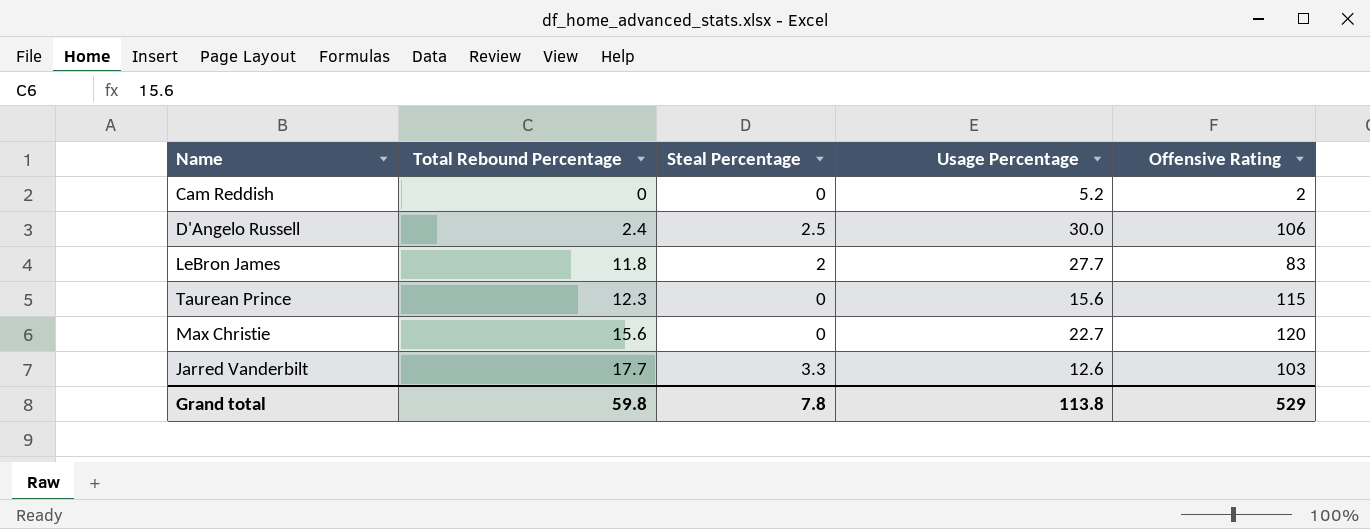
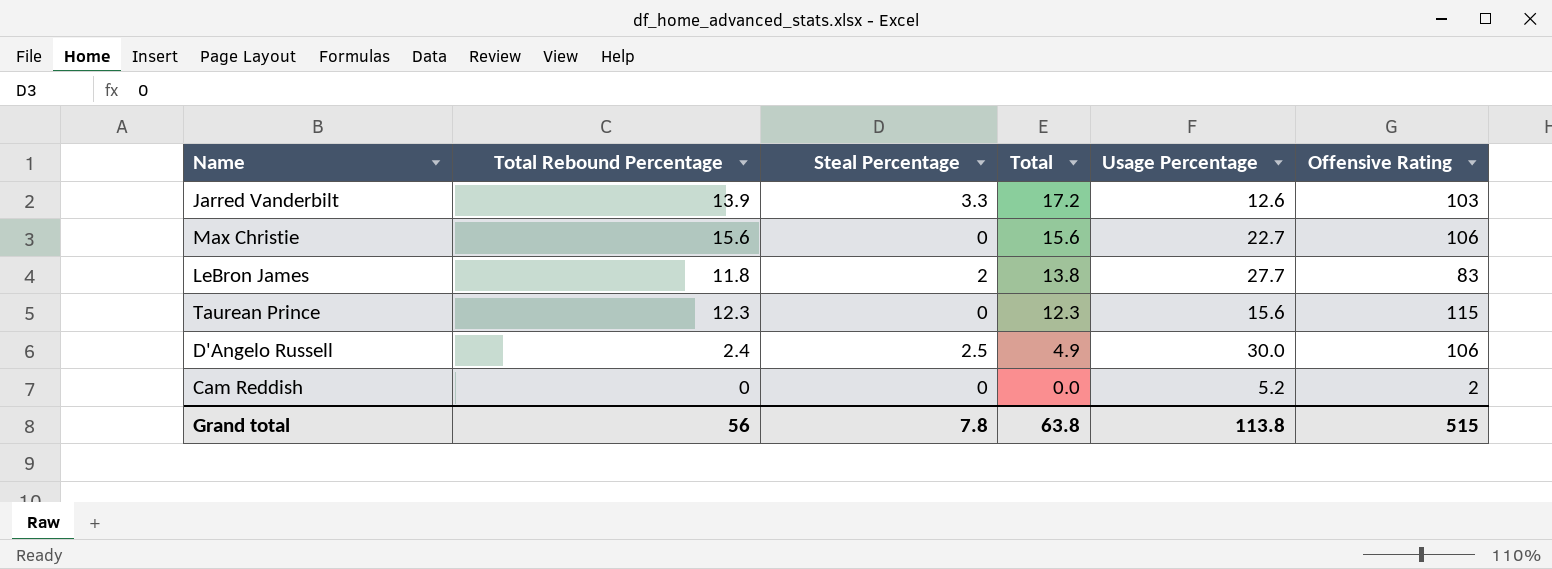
row order: Total Rebound Percentage ascending -> Total descending
column Total | formula: none -> [Total Rebound Percentage] + [Steal Percentage]
Jarred Vanderbilt | Total Rebound Percentage: 17.7 -> 13.9
Max Christie | Offensive Rating: 120 -> 106
Grand total | Total Rebound Percentage: 59.8 -> 56
Grand total | Offensive Rating: 529 -> 515

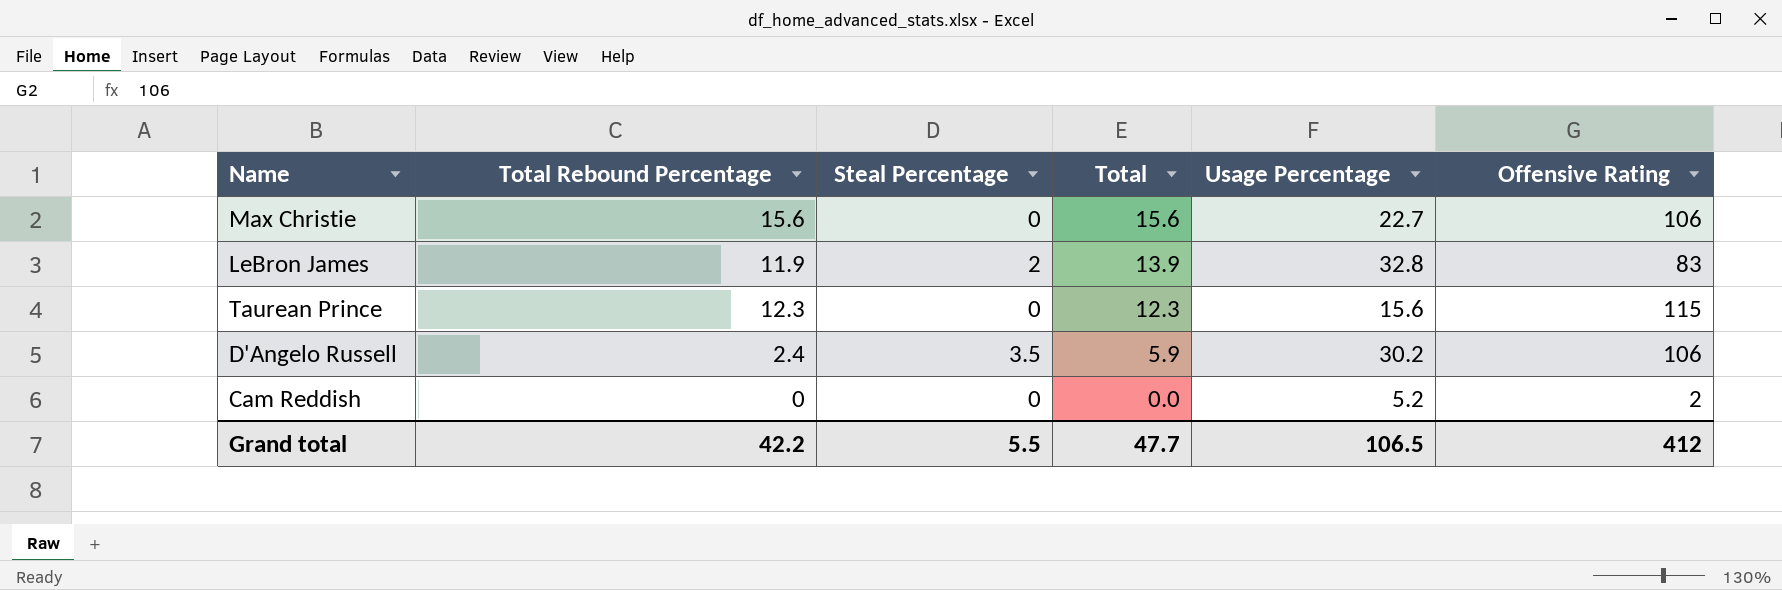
row Jarred Vanderbilt: 13.9 | 3.3 | 17.2 | 12.6 | 103 -> none
LeBron James | Total Rebound Percentage: 11.8 -> 11.9
LeBron James | Total: 13.8 -> 13.9
LeBron James | Usage Percentage: 27.7 -> 32.8
D'Angelo Russell | Steal Percentage: 2.5 -> 3.5
D'Angelo Russell | Total: 4.9 -> 5.9
D'Angelo Russell | Usage Percentage: 30.0 -> 30.2
Grand total | Total Rebound Percentage: 56 -> 42.2
Grand total | Steal Percentage: 7.8 -> 5.5
Grand total | Total: 63.8 -> 47.7
Grand total | Usage Percentage: 113.8 -> 106.5
Grand total | Offensive Rating: 515 -> 412

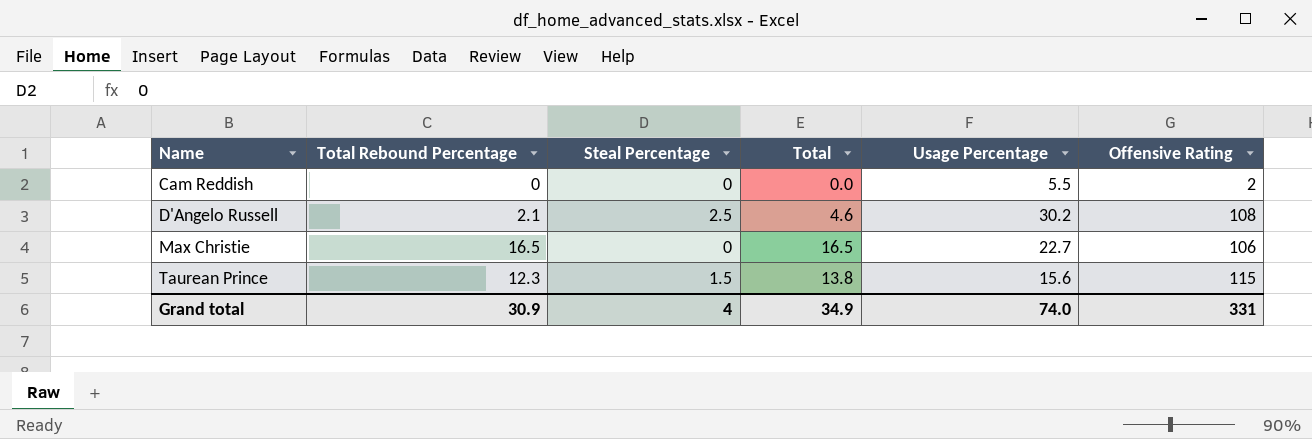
row order: Total descending -> Name ascending
row LeBron James: 11.9 | 2 | 13.9 | 32.8 | 83 -> none
Cam Reddish | Usage Percentage: 5.2 -> 5.5
D'Angelo Russell | Total Rebound Percentage: 2.4 -> 2.1
D'Angelo Russell | Steal Percentage: 3.5 -> 2.5
D'Angelo Russell | Total: 5.9 -> 4.6
D'Angelo Russell | Offensive Rating: 106 -> 108
Max Christie | Total Rebound Percentage: 15.6 -> 16.5
Max Christie | Total: 15.6 -> 16.5
Taurean Prince | Steal Percentage: 0 -> 1.5
Taurean Prince | Total: 12.3 -> 13.8
Grand total | Total Rebound Percentage: 42.2 -> 30.9
Grand total | Steal Percentage: 5.5 -> 4
Grand total | Total: 47.7 -> 34.9
Grand total | Usage Percentage: 106.5 -> 74.0
Grand total | Offensive Rating: 412 -> 331

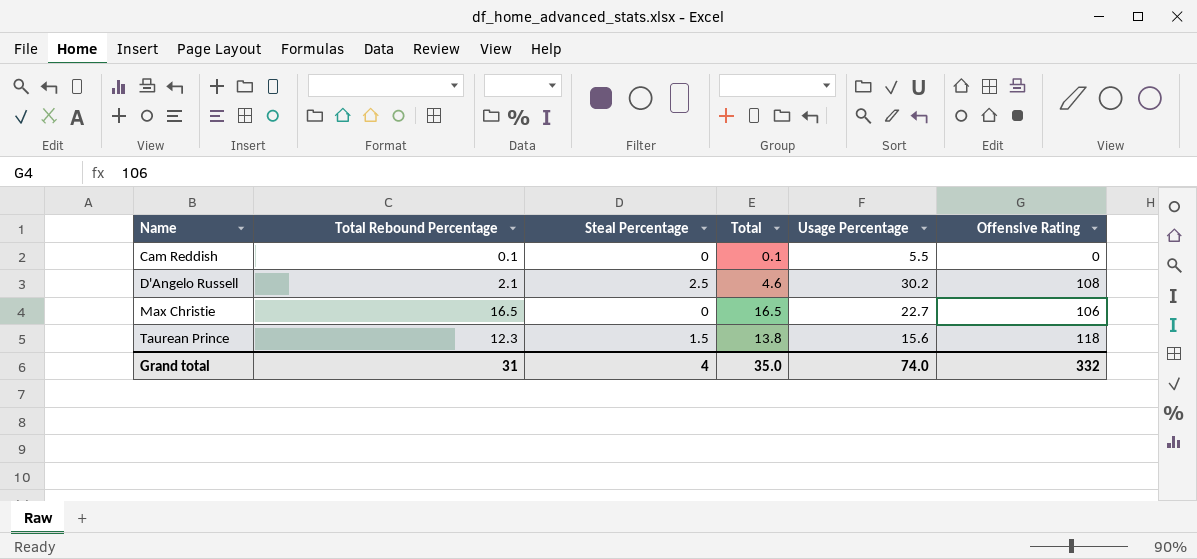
Cam Reddish | Total Rebound Percentage: 0 -> 0.1
Cam Reddish | Total: 0.0 -> 0.1
Cam Reddish | Offensive Rating: 2 -> 0
Taurean Prince | Offensive Rating: 115 -> 118
Grand total | Total Rebound Percentage: 30.9 -> 31
Grand total | Total: 34.9 -> 35.0
Grand total | Offensive Rating: 331 -> 332

